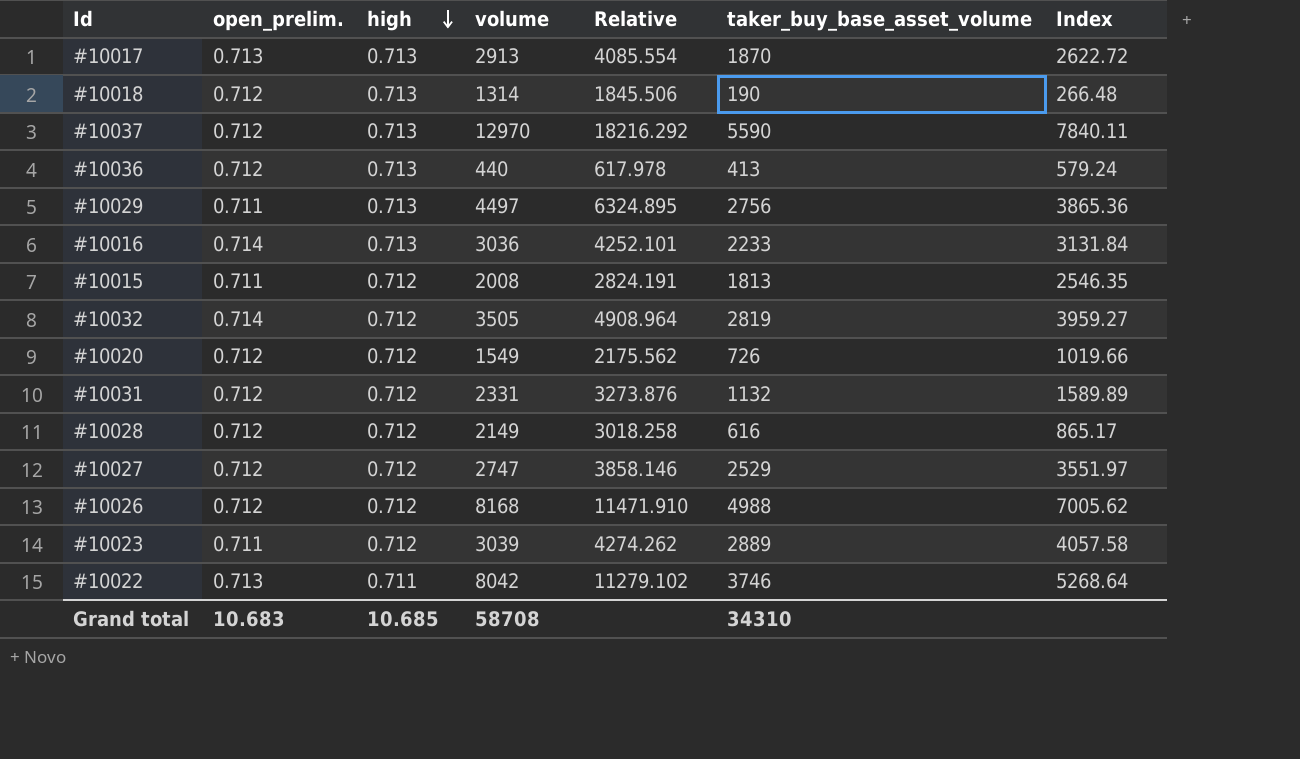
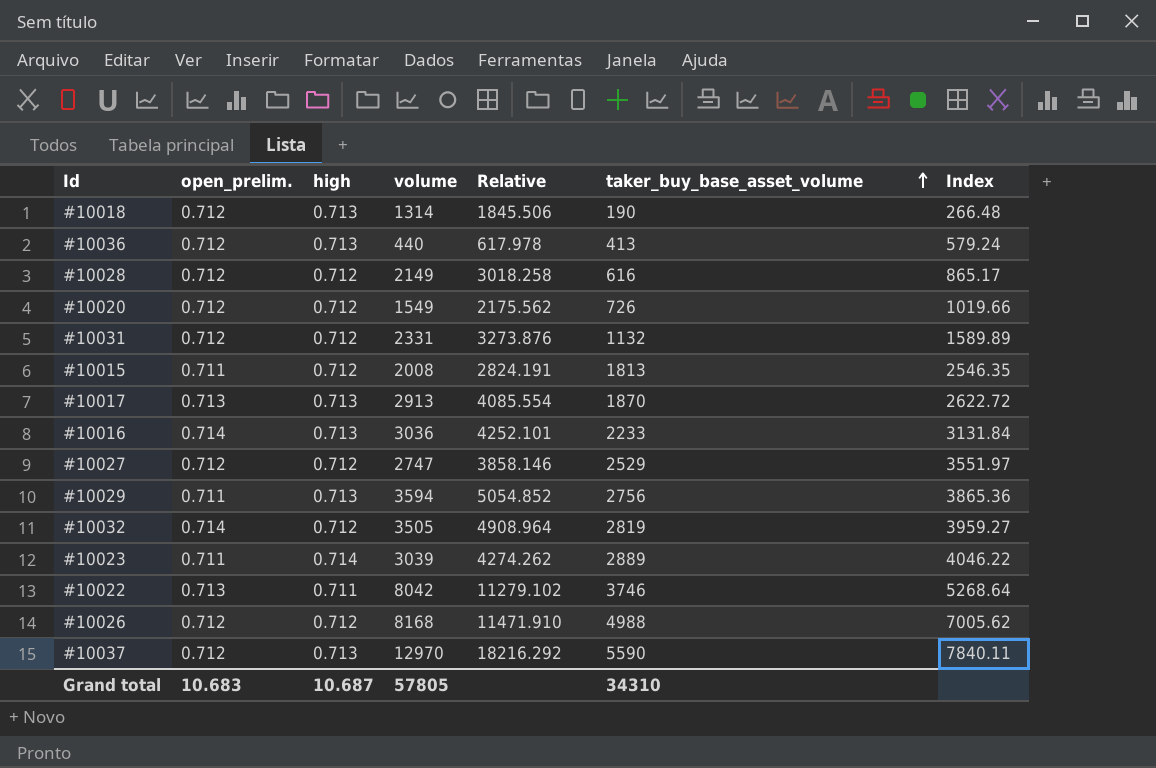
row order: high descending -> taker_buy_base_asset_volume ascending
#10029 | volume: 4497 -> 3594
#10029 | Relative: 6324.895 -> 5054.852
#10023 | high: 0.712 -> 0.714
#10023 | Index: 4057.58 -> 4046.22
Grand total | high: 10.685 -> 10.687
Grand total | volume: 58708 -> 57805

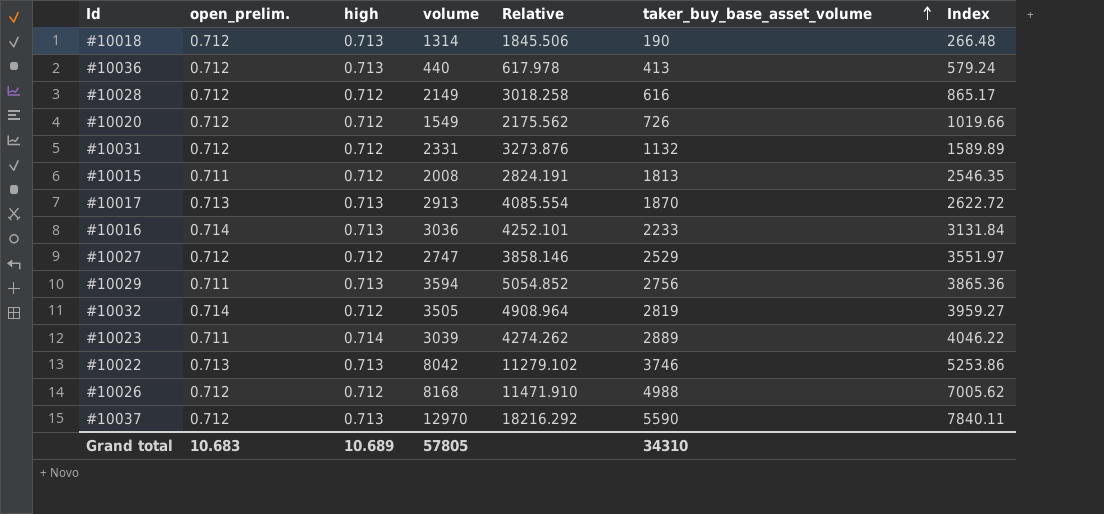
#10022 | high: 0.711 -> 0.713
#10022 | Index: 5268.64 -> 5253.86
Grand total | high: 10.687 -> 10.689

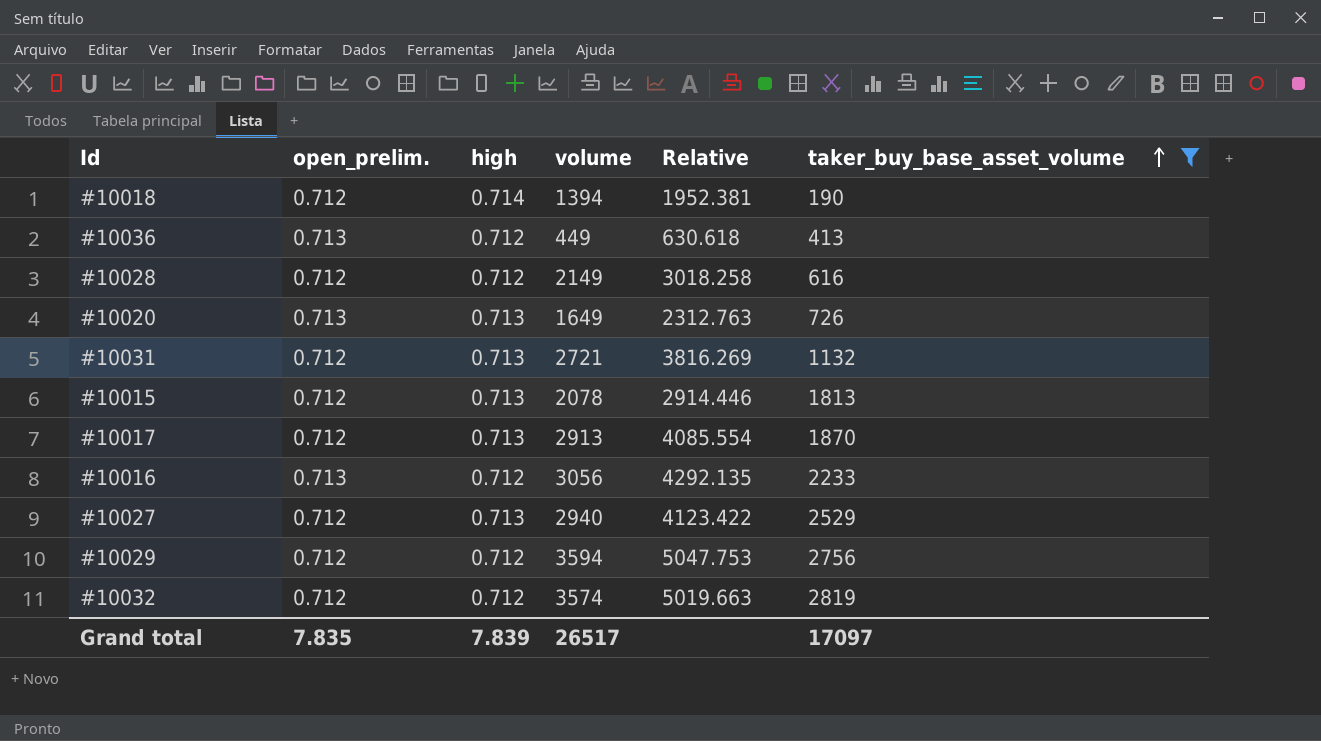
filter: none -> taker_buy_base_asset_volume <= 2819
column Index | formula: [taker_buy_base_asset_volume] / [high] -> none
column Relative | formula: [volume] / [open_prelim.] -> [volume] / [high]
#10018 | high: 0.713 -> 0.714
#10018 | volume: 1314 -> 1394
#10036 | open_prelim.: 0.712 -> 0.713
#10036 | high: 0.713 -> 0.712
#10036 | volume: 440 -> 449
#10020 | open_prelim.: 0.712 -> 0.713
#10020 | high: 0.712 -> 0.713
#10020 | volume: 1549 -> 1649
#10031 | high: 0.712 -> 0.713
#10031 | volume: 2331 -> 2721
#10015 | open_prelim.: 0.711 -> 0.712
#10015 | high: 0.712 -> 0.713
#10015 | volume: 2008 -> 2078
#10017 | open_prelim.: 0.713 -> 0.712
#10016 | open_prelim.: 0.714 -> 0.713
#10016 | high: 0.713 -> 0.712
#10016 | volume: 3036 -> 3056
#10027 | high: 0.712 -> 0.713
#10027 | volume: 2747 -> 2940
#10029 | open_prelim.: 0.711 -> 0.712
#10029 | high: 0.713 -> 0.712
#10032 | open_prelim.: 0.714 -> 0.712
#10032 | volume: 3505 -> 3574
Grand total | open_prelim.: 10.683 -> 7.835
Grand total | high: 10.689 -> 7.839
Grand total | volume: 57805 -> 26517
Grand total | taker_buy_base_asset_volume: 34310 -> 17097

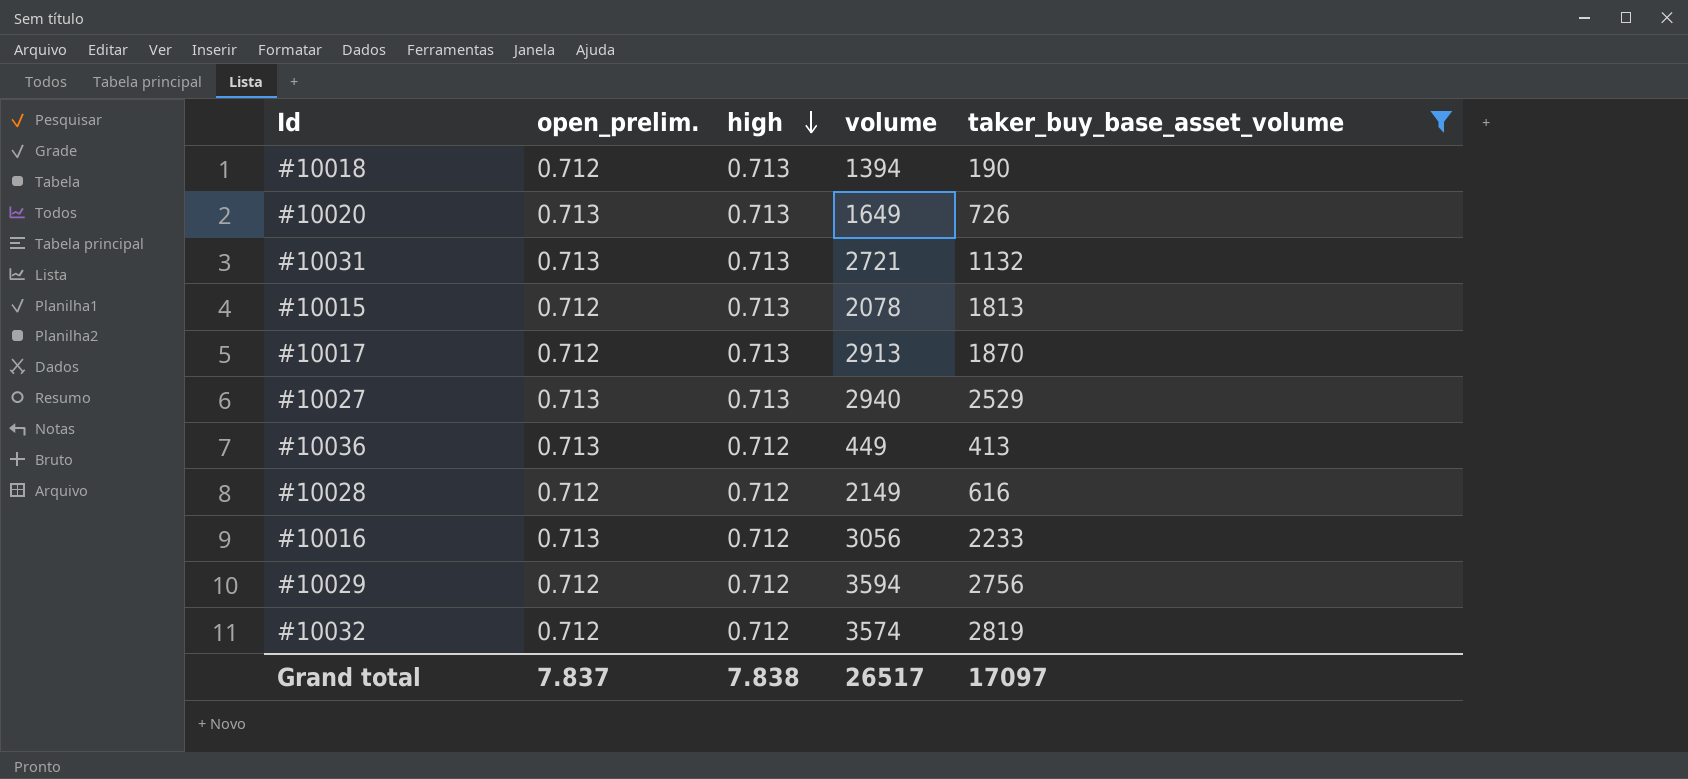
row order: taker_buy_base_asset_volume ascending -> high descending
column Relative | formula: [volume] / [high] -> none
#10018 | high: 0.714 -> 0.713
#10031 | open_prelim.: 0.712 -> 0.713
#10027 | open_prelim.: 0.712 -> 0.713
Grand total | open_prelim.: 7.835 -> 7.837
Grand total | high: 7.839 -> 7.838

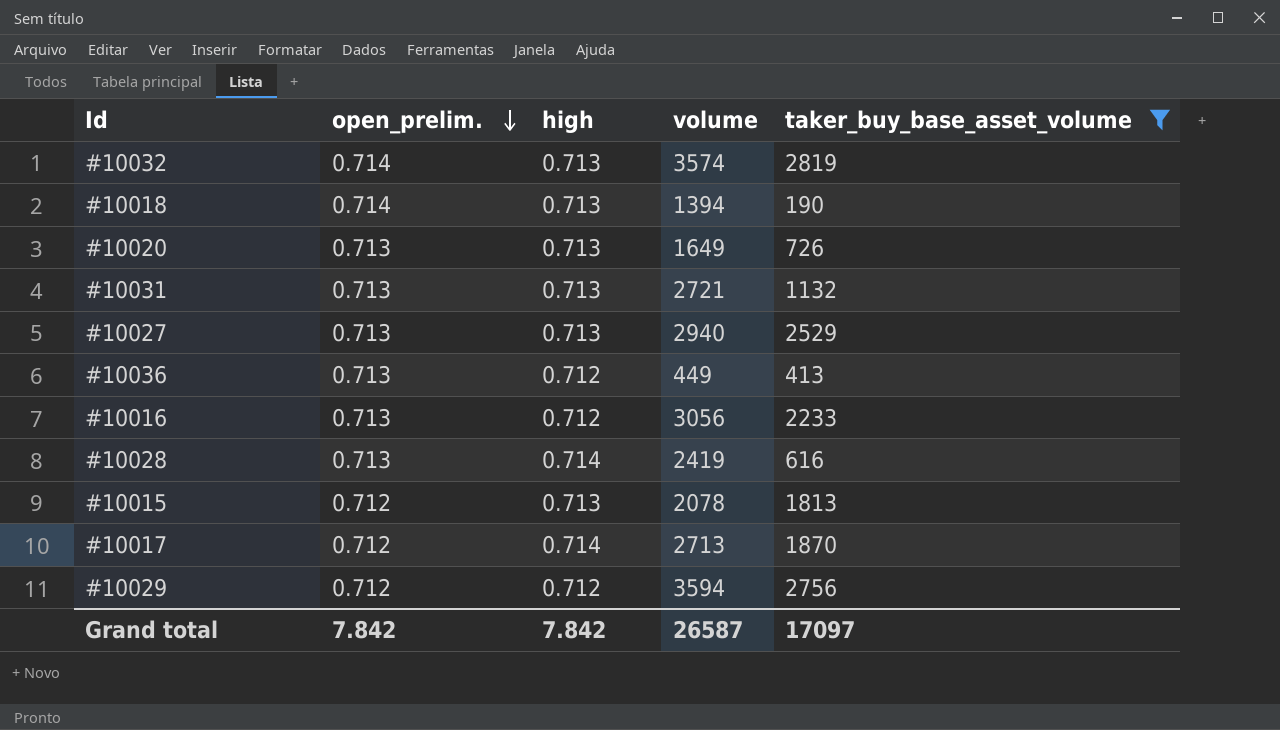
row order: high descending -> open_prelim. descending
#10032 | open_prelim.: 0.712 -> 0.714
#10032 | high: 0.712 -> 0.713
#10018 | open_prelim.: 0.712 -> 0.714
#10028 | open_prelim.: 0.712 -> 0.713
#10028 | high: 0.712 -> 0.714
#10028 | volume: 2149 -> 2419
#10017 | high: 0.713 -> 0.714
#10017 | volume: 2913 -> 2713
Grand total | open_prelim.: 7.837 -> 7.842
Grand total | high: 7.838 -> 7.842
Grand total | volume: 26517 -> 26587

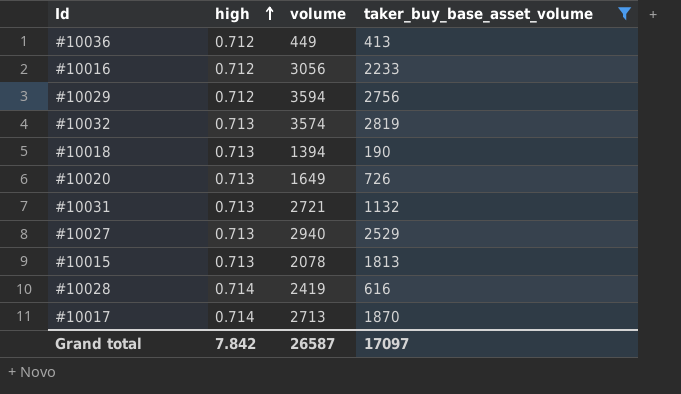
row order: open_prelim. descending -> high ascending
column open_prelim. | position: 2 -> none

